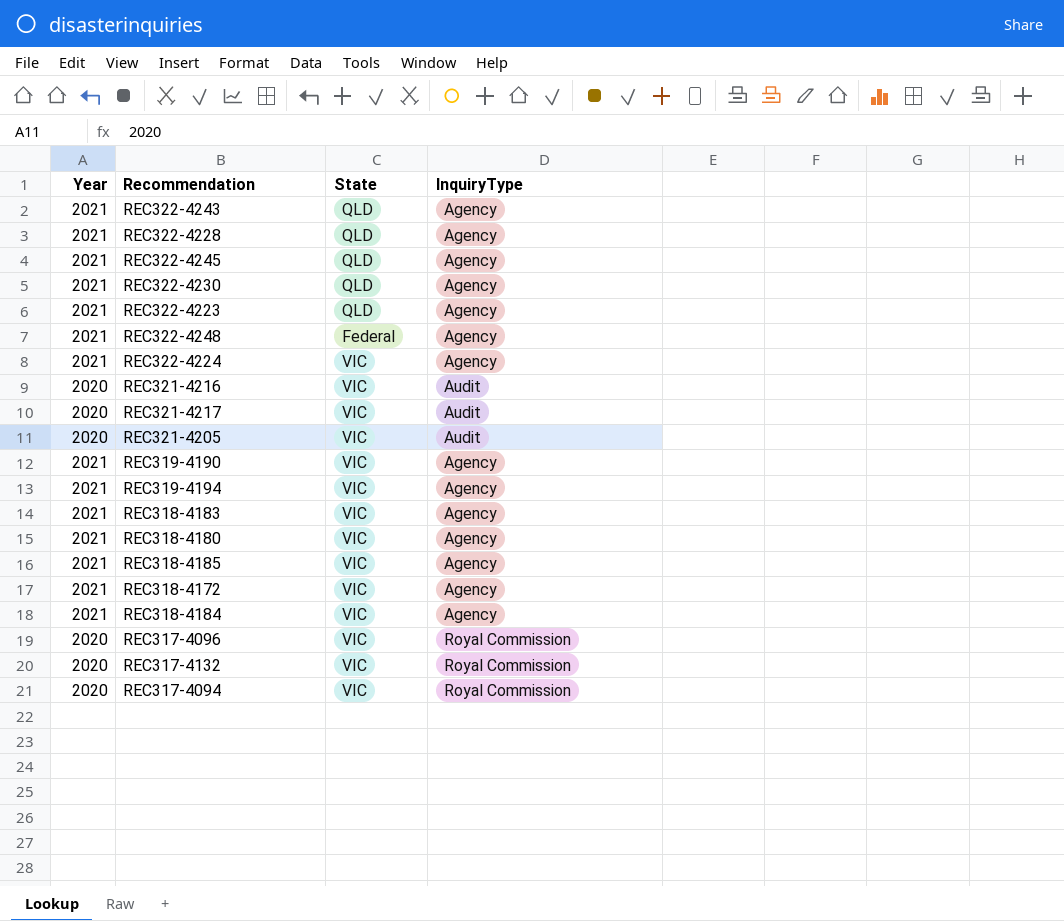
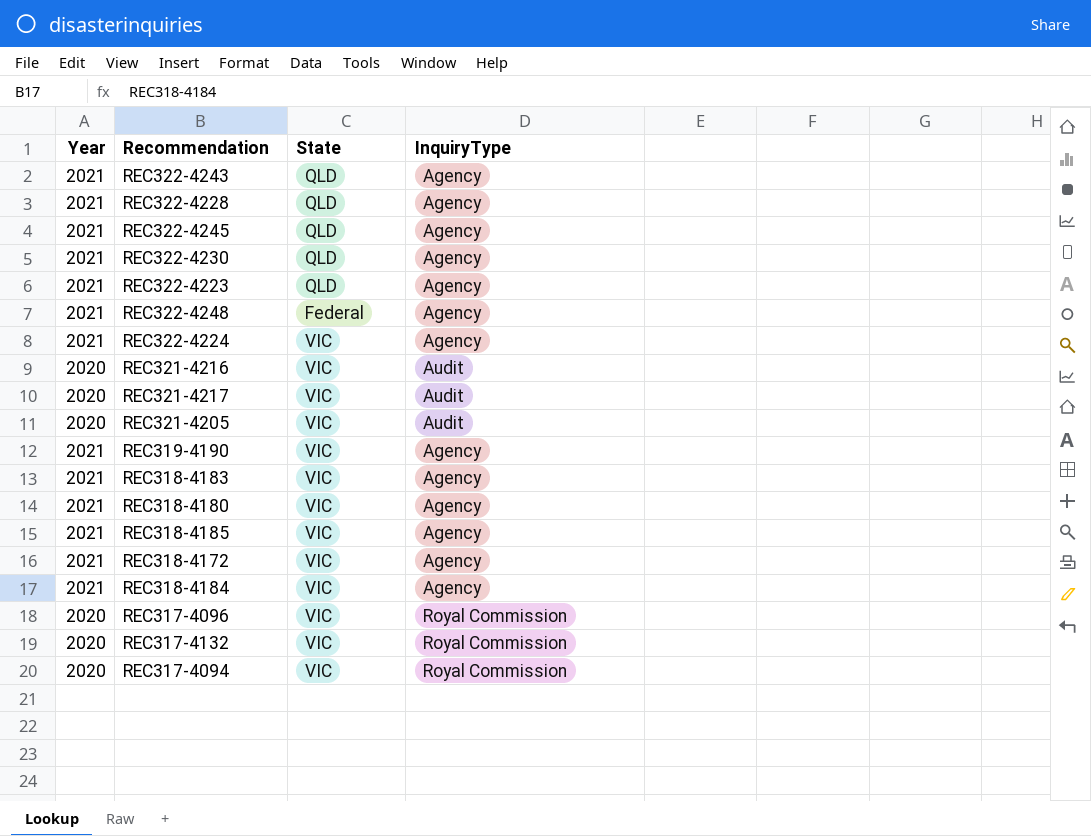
row REC319-4194: 2021 | VIC | Agency -> none

